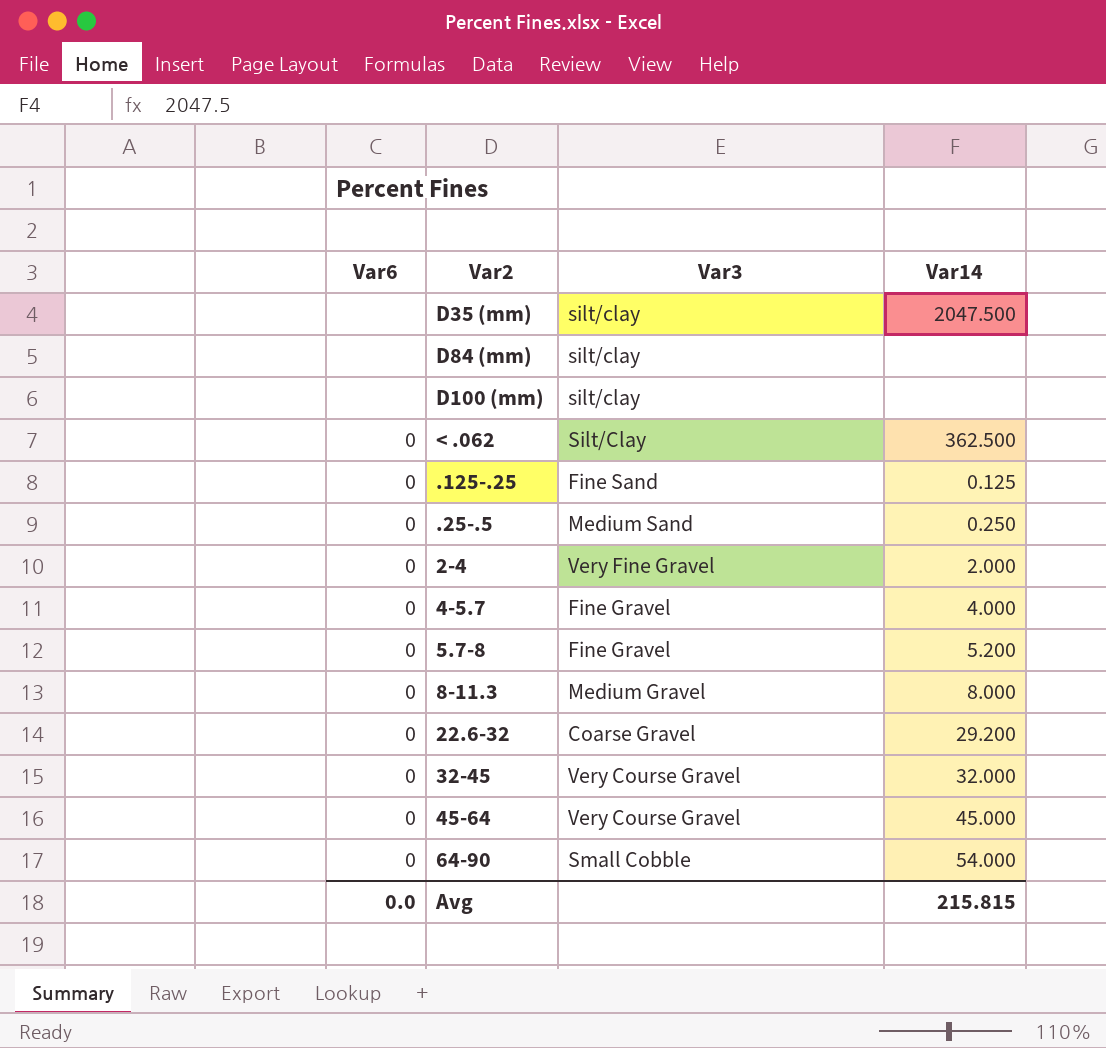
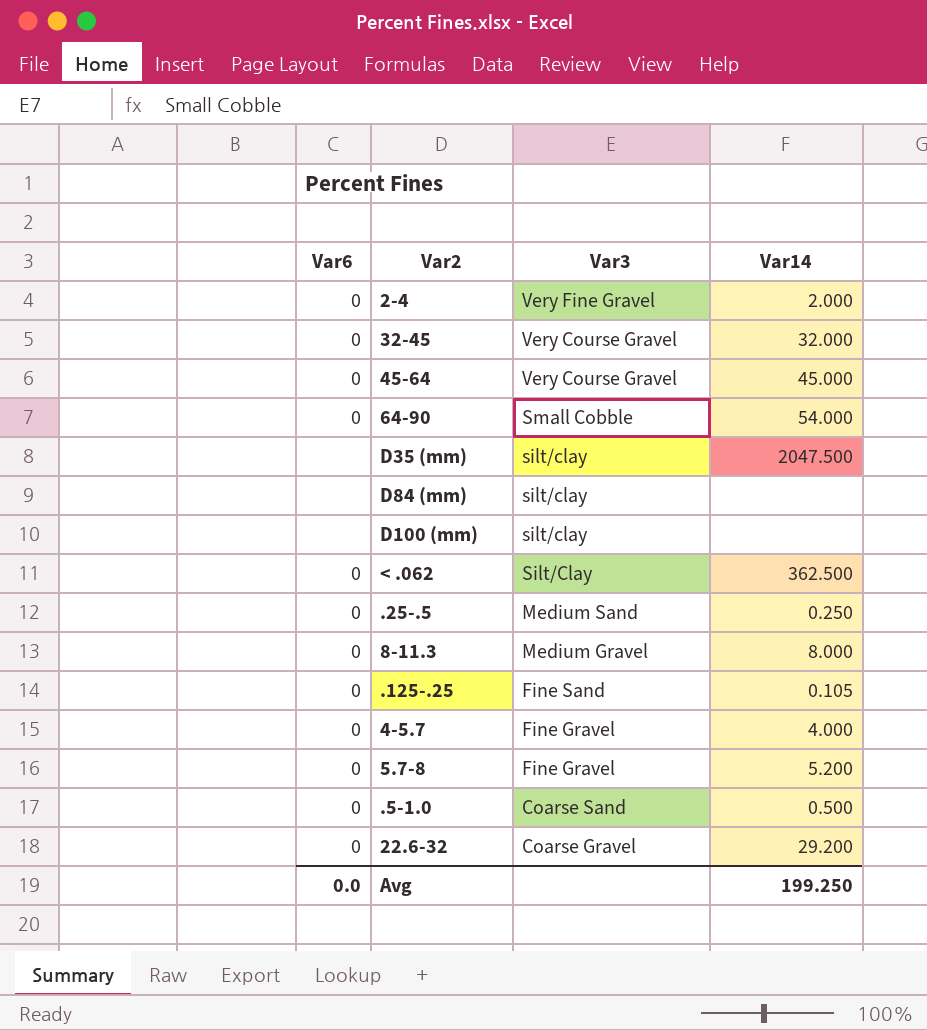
row order: none -> Var3 descending
.125-.25 | Var14: 0.125 -> 0.105
row .5-1.0: none -> 0 | Coarse Sand | 0.500
Avg | Var14: 215.815 -> 199.250

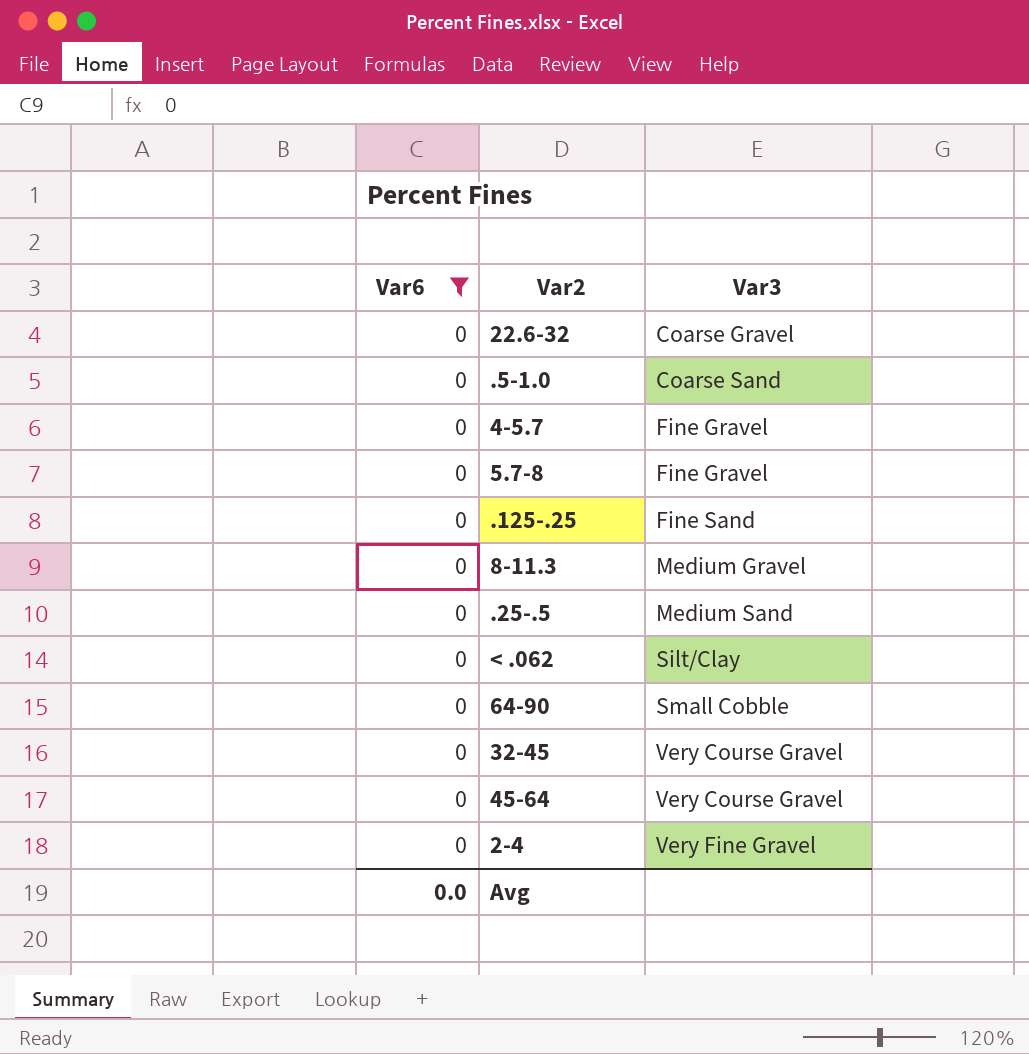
filter: none -> Var6 = 0
row order: Var3 descending -> Var3 ascending
column Var14 | position: 4 -> none

